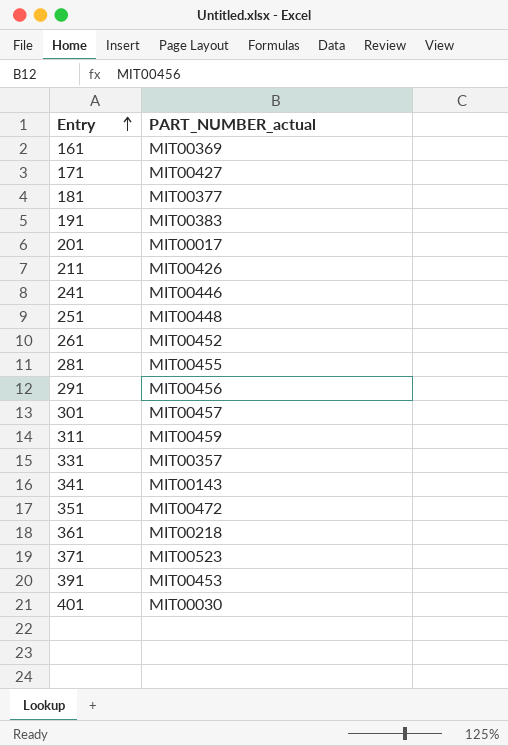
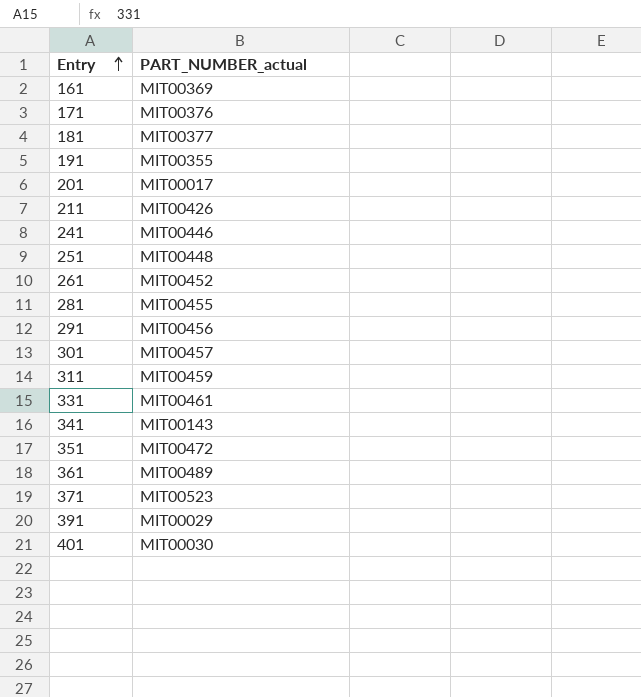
171 | PART_NUMBER_actual: MIT00427 -> MIT00376
191 | PART_NUMBER_actual: MIT00383 -> MIT00355
331 | PART_NUMBER_actual: MIT00357 -> MIT00461
361 | PART_NUMBER_actual: MIT00218 -> MIT00489
391 | PART_NUMBER_actual: MIT00453 -> MIT00029

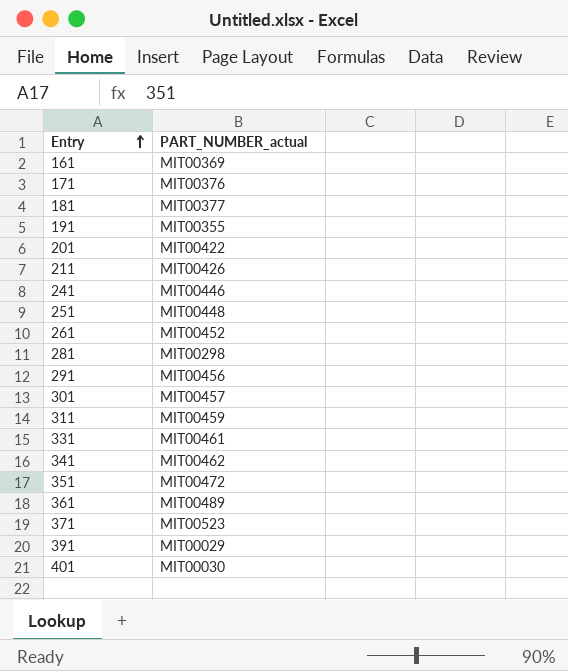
201 | PART_NUMBER_actual: MIT00017 -> MIT00422
281 | PART_NUMBER_actual: MIT00455 -> MIT00298
341 | PART_NUMBER_actual: MIT00143 -> MIT00462

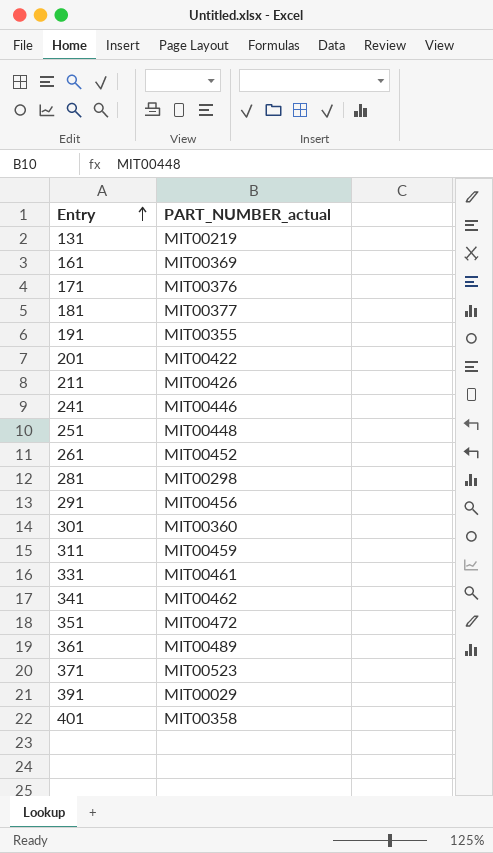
row 131: none -> MIT00219
301 | PART_NUMBER_actual: MIT00457 -> MIT00360
401 | PART_NUMBER_actual: MIT00030 -> MIT00358

